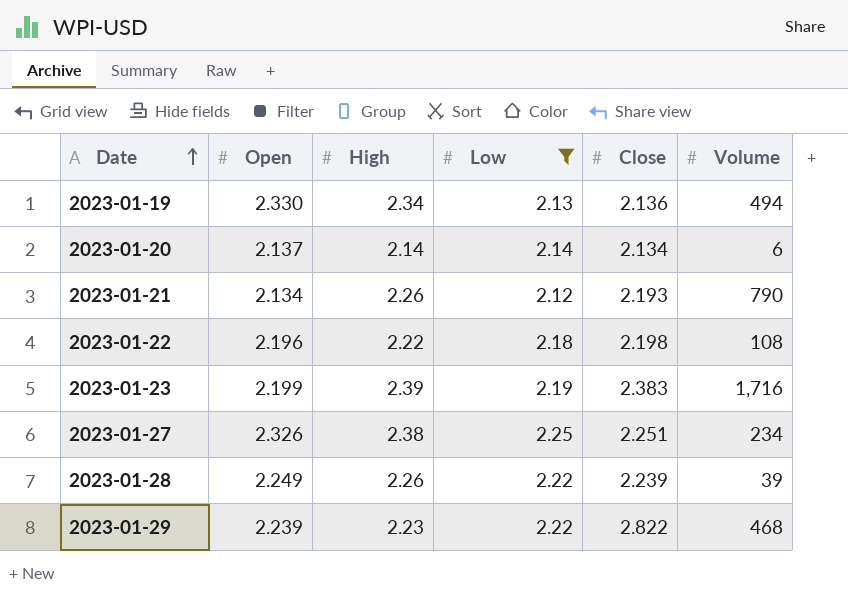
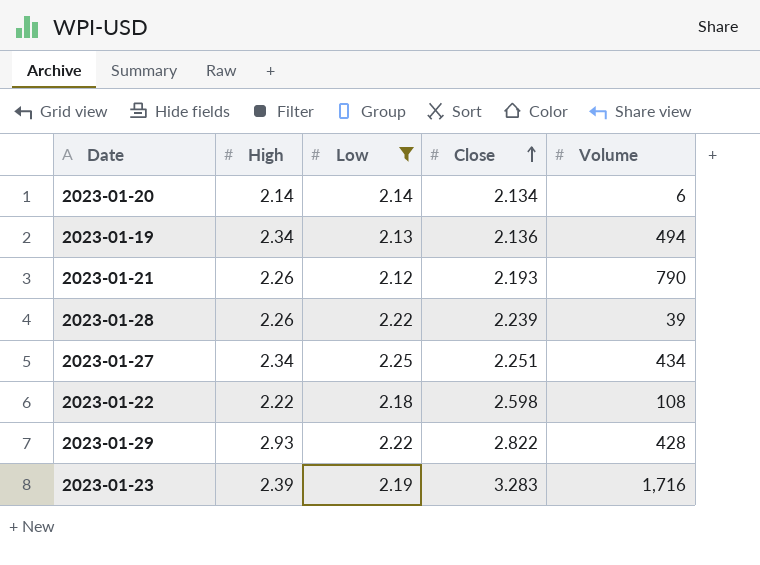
row order: Date ascending -> Close ascending
column Open | position: 2 -> none
2023-01-27 | High: 2.38 -> 2.34
2023-01-27 | Volume: 234 -> 434
2023-01-22 | Close: 2.198 -> 2.598
2023-01-29 | High: 2.23 -> 2.93
2023-01-29 | Volume: 468 -> 428
2023-01-23 | Close: 2.383 -> 3.283

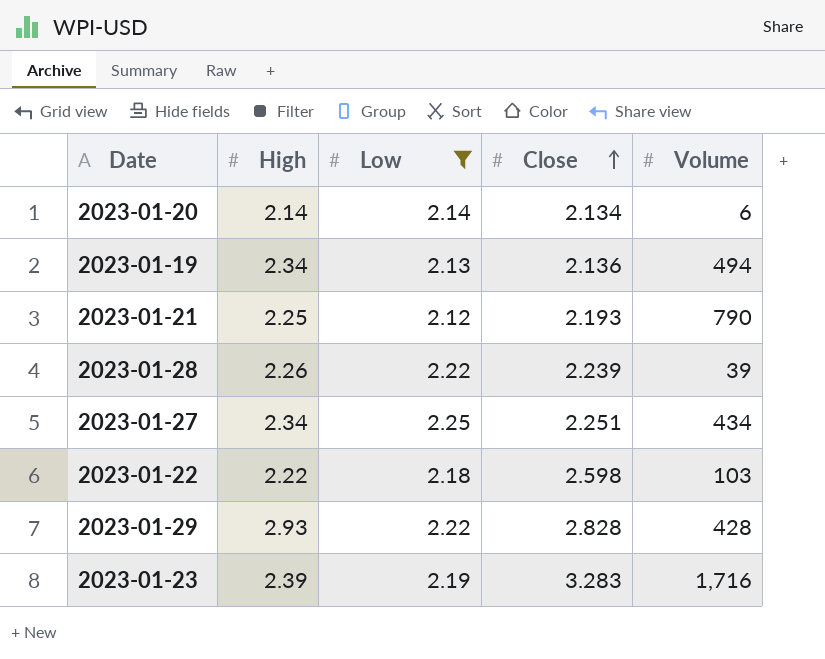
2023-01-21 | High: 2.26 -> 2.25
2023-01-22 | Volume: 108 -> 103
2023-01-29 | Close: 2.822 -> 2.828

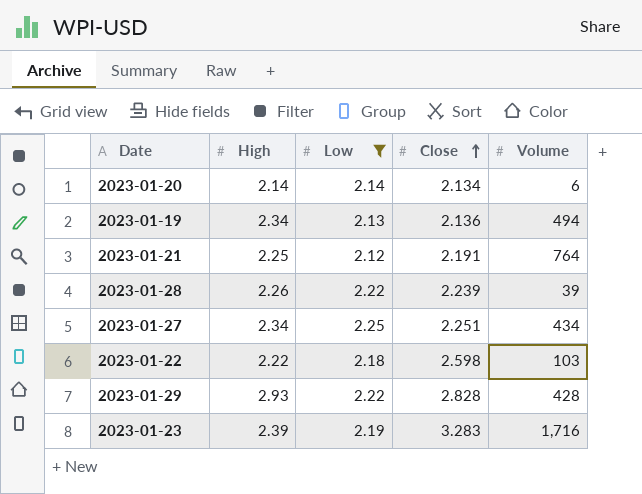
2023-01-21 | Close: 2.193 -> 2.191
2023-01-21 | Volume: 790 -> 764

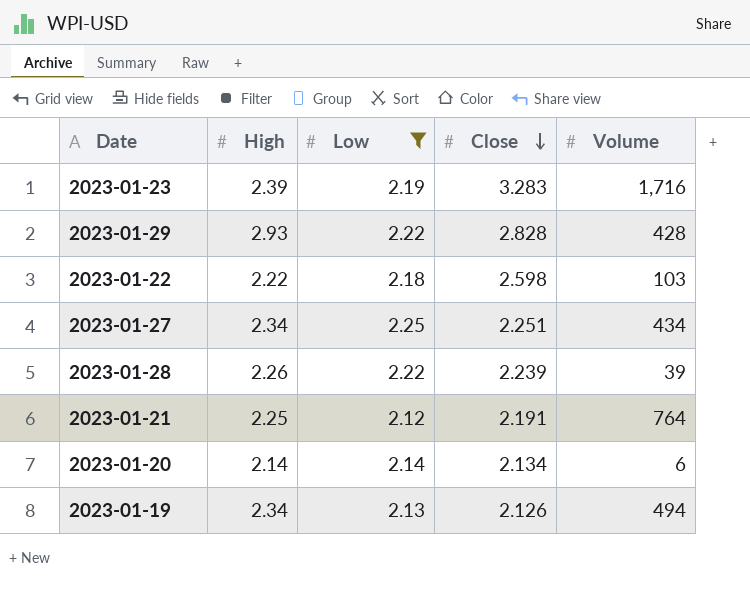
row order: Close ascending -> Close descending
2023-01-19 | Close: 2.136 -> 2.126

